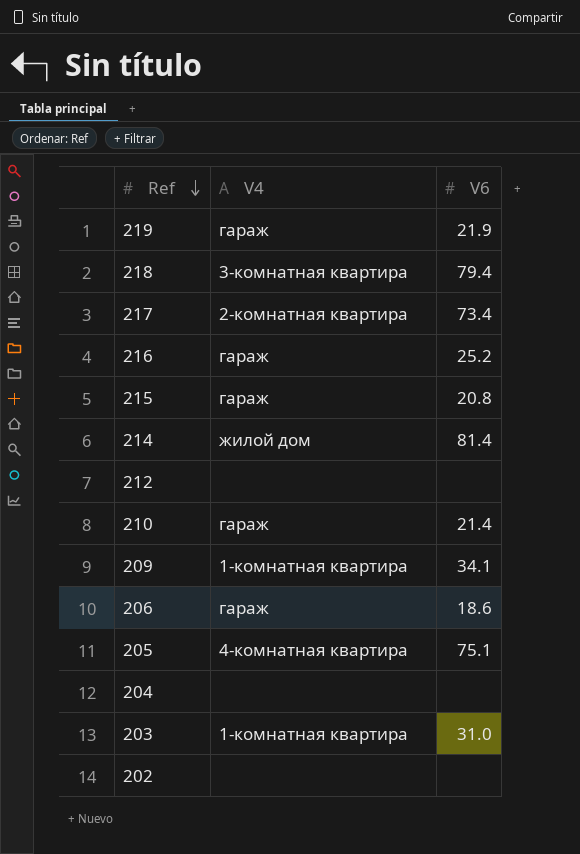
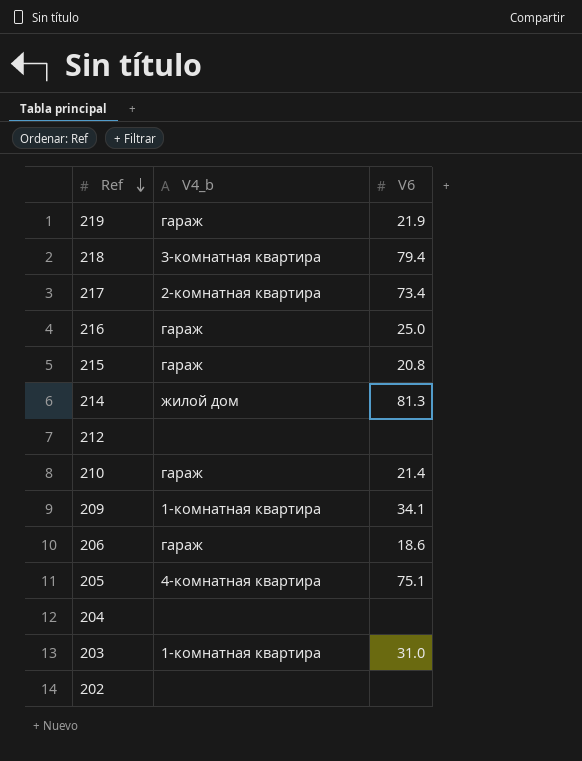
column name: V4 -> V4_b
216 | V6: 25.2 -> 25.0
214 | V6: 81.4 -> 81.3

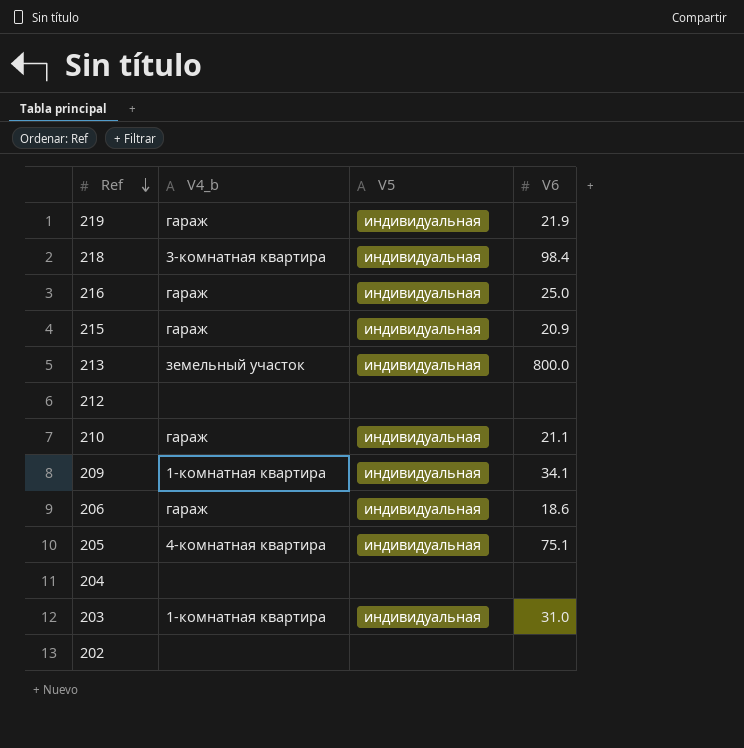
column V5 | position: none -> 3
row 217: 2-комнатная квартира | 73.4 -> none
row 214: жилой дом | 81.3 -> none
218 | V6: 79.4 -> 98.4
215 | V6: 20.8 -> 20.9
row 213: none -> земельный участок | индивидуальная | 800.0
210 | V6: 21.4 -> 21.1

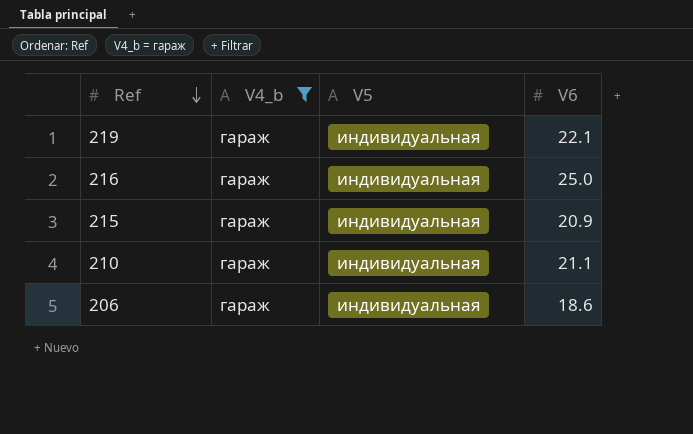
filter: none -> V4_b = гараж
219 | V6: 21.9 -> 22.1

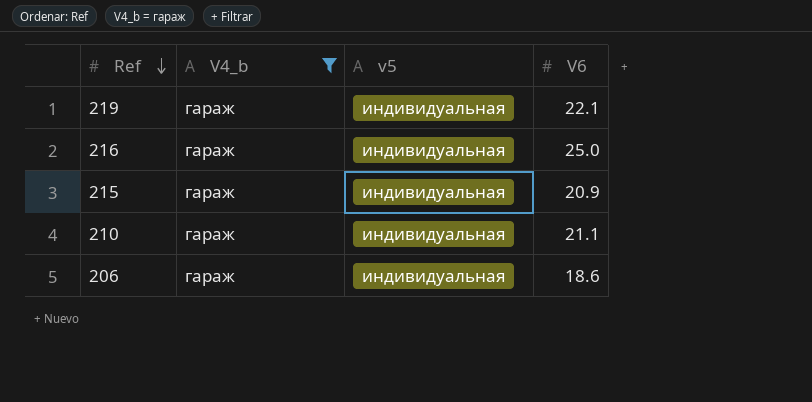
column name: V5 -> v5

